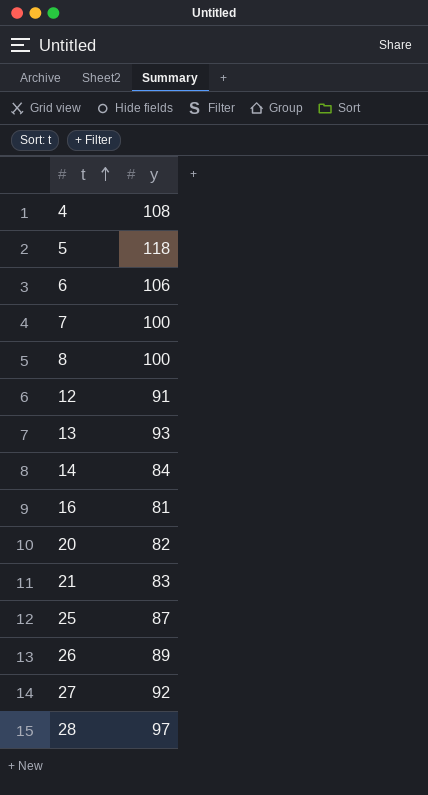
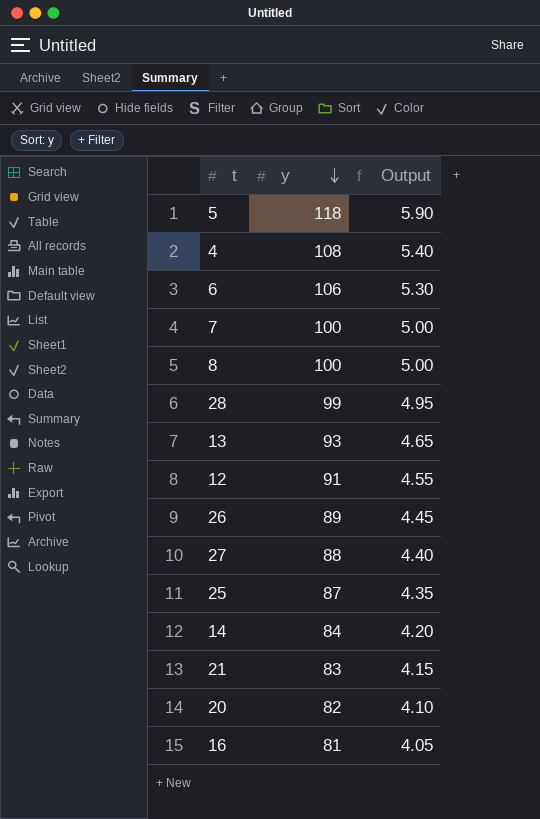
row order: t ascending -> y descending
column Output | formula: none -> [y] * 0.05
28 | y: 97 -> 99
27 | y: 92 -> 88

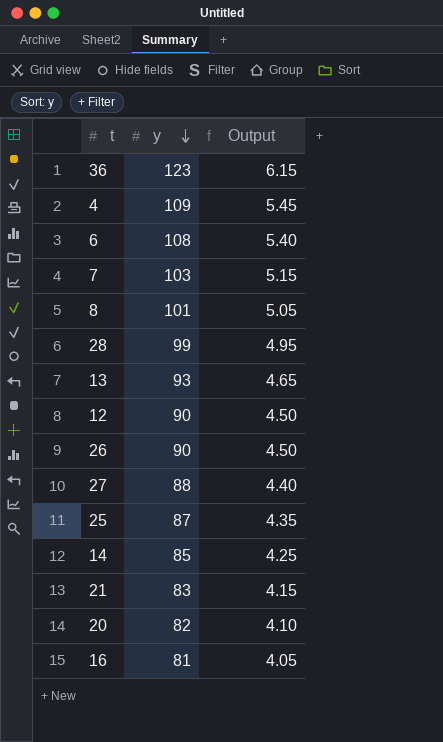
row 5: 118 | 5.90 -> none
row 36: none -> 123 | 6.15
4 | y: 108 -> 109
4 | Output: 5.40 -> 5.45
6 | y: 106 -> 108
6 | Output: 5.30 -> 5.40
7 | y: 100 -> 103
7 | Output: 5.00 -> 5.15
8 | y: 100 -> 101
8 | Output: 5.00 -> 5.05
12 | y: 91 -> 90
12 | Output: 4.55 -> 4.50
26 | y: 89 -> 90
26 | Output: 4.45 -> 4.50
14 | y: 84 -> 85
14 | Output: 4.20 -> 4.25

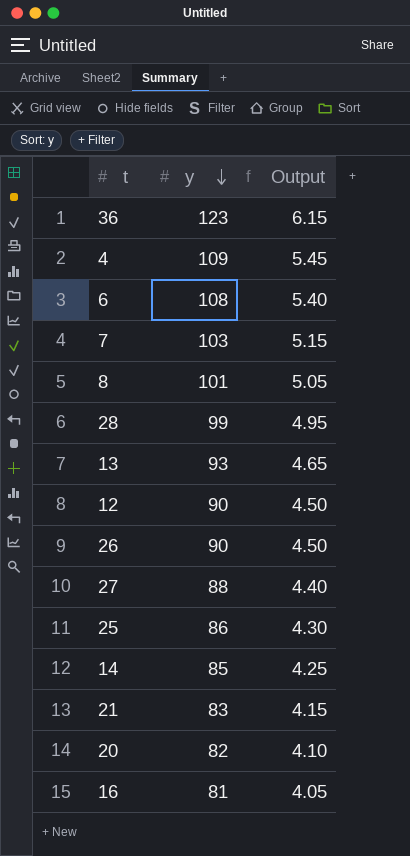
25 | y: 87 -> 86
25 | Output: 4.35 -> 4.30

